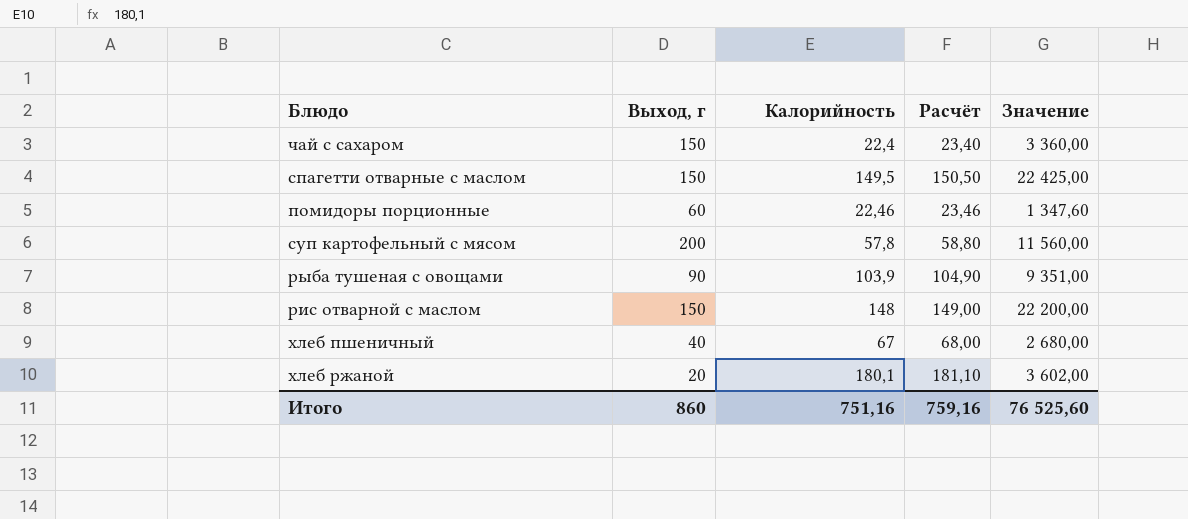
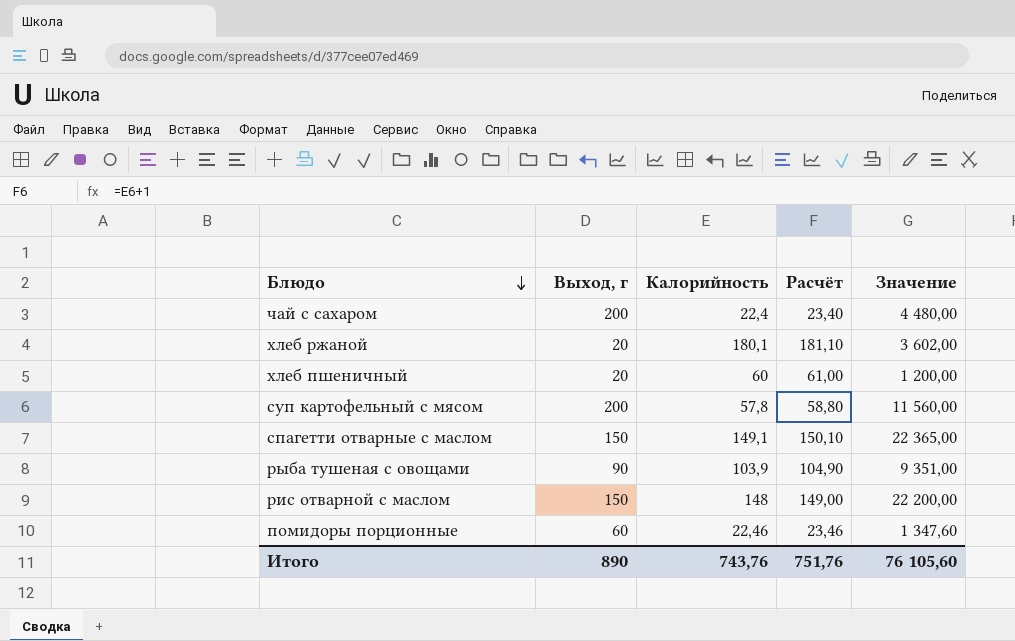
row order: none -> Блюдо descending
чай с сахаром | Выход, г: 150 -> 200
чай с сахаром | Значение: 3 360,00 -> 4 480,00
хлеб пшеничный | Выход, г: 40 -> 20
хлеб пшеничный | Калорийность: 67 -> 60
хлеб пшеничный | Расчёт: 68,00 -> 61,00
хлеб пшеничный | Значение: 2 680,00 -> 1 200,00
спагетти отварные с маслом | Калорийность: 149,5 -> 149,1
спагетти отварные с маслом | Расчёт: 150,50 -> 150,10
спагетти отварные с маслом | Значение: 22 425,00 -> 22 365,00
Итого | Выход, г: 860 -> 890
Итого | Калорийность: 751,16 -> 743,76
Итого | Расчёт: 759,16 -> 751,76
Итого | Значение: 76 525,60 -> 76 105,60

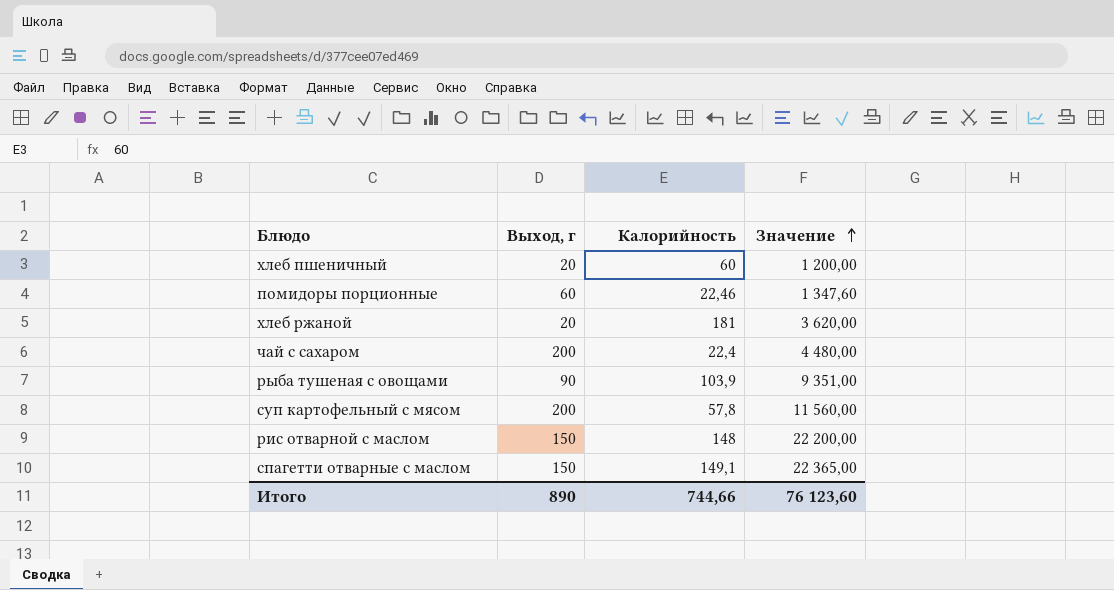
row order: Блюдо descending -> Значение ascending
column Расчёт | formula: [Калорийность] + 1 -> none
хлеб ржаной | Калорийность: 180,1 -> 181
хлеб ржаной | Значение: 3 602,00 -> 3 620,00
Итого | Калорийность: 743,76 -> 744,66
Итого | Значение: 76 105,60 -> 76 123,60

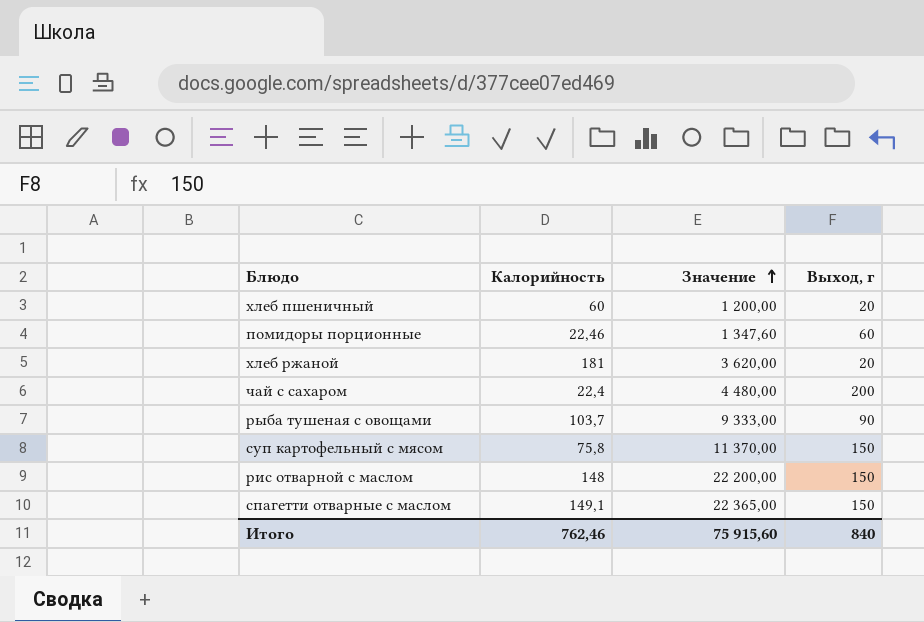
column Выход, г | position: 2 -> 4
рыба тушеная с овощами | Калорийность: 103,9 -> 103,7
рыба тушеная с овощами | Значение: 9 351,00 -> 9 333,00
суп картофельный с мясом | Калорийность: 57,8 -> 75,8
суп картофельный с мясом | Значение: 11 560,00 -> 11 370,00
суп картофельный с мясом | Выход, г: 200 -> 150
Итого | Калорийность: 744,66 -> 762,46
Итого | Значение: 76 123,60 -> 75 915,60
Итого | Выход, г: 890 -> 840

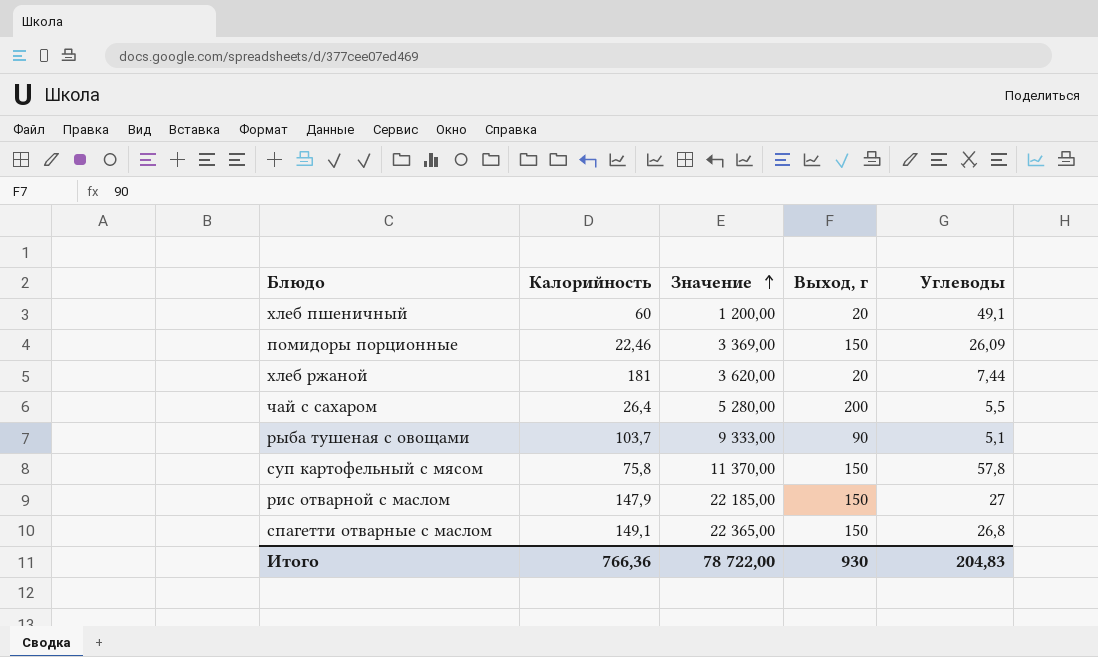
column Углеводы | position: none -> 5
помидоры порционные | Значение: 1 347,60 -> 3 369,00
помидоры порционные | Выход, г: 60 -> 150
чай с сахаром | Калорийность: 22,4 -> 26,4
чай с сахаром | Значение: 4 480,00 -> 5 280,00
рис отварной с маслом | Калорийность: 148 -> 147,9
рис отварной с маслом | Значение: 22 200,00 -> 22 185,00
Итого | Калорийность: 762,46 -> 766,36
Итого | Значение: 75 915,60 -> 78 722,00
Итого | Выход, г: 840 -> 930

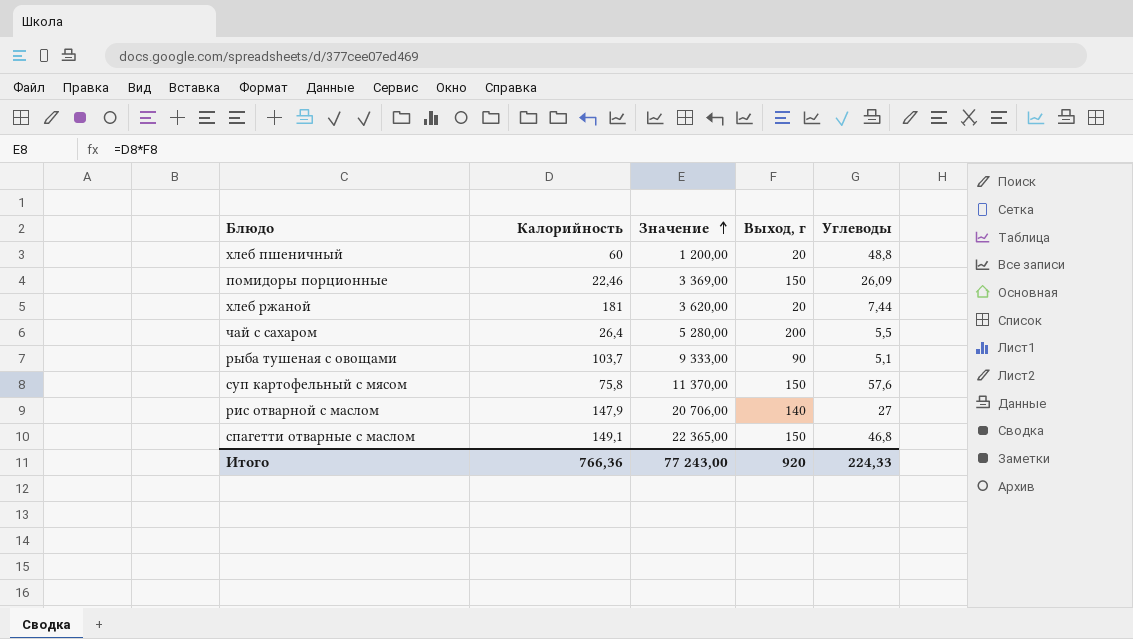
хлеб пшеничный | Углеводы: 49,1 -> 48,8
суп картофельный с мясом | Углеводы: 57,8 -> 57,6
рис отварной с маслом | Значение: 22 185,00 -> 20 706,00
рис отварной с маслом | Выход, г: 150 -> 140
спагетти отварные с маслом | Углеводы: 26,8 -> 46,8
Итого | Значение: 78 722,00 -> 77 243,00
Итого | Выход, г: 930 -> 920
Итого | Углеводы: 204,83 -> 224,33

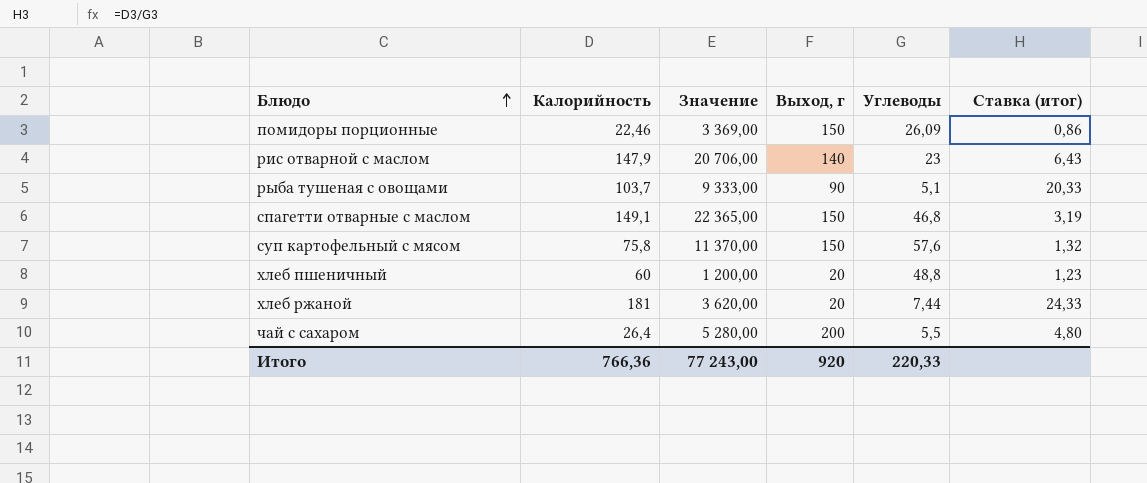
row order: Значение ascending -> Блюдо ascending
column Ставка (итог) | formula: none -> [Калорийность] / [Углеводы]
рис отварной с маслом | Углеводы: 27 -> 23
Итого | Углеводы: 224,33 -> 220,33

